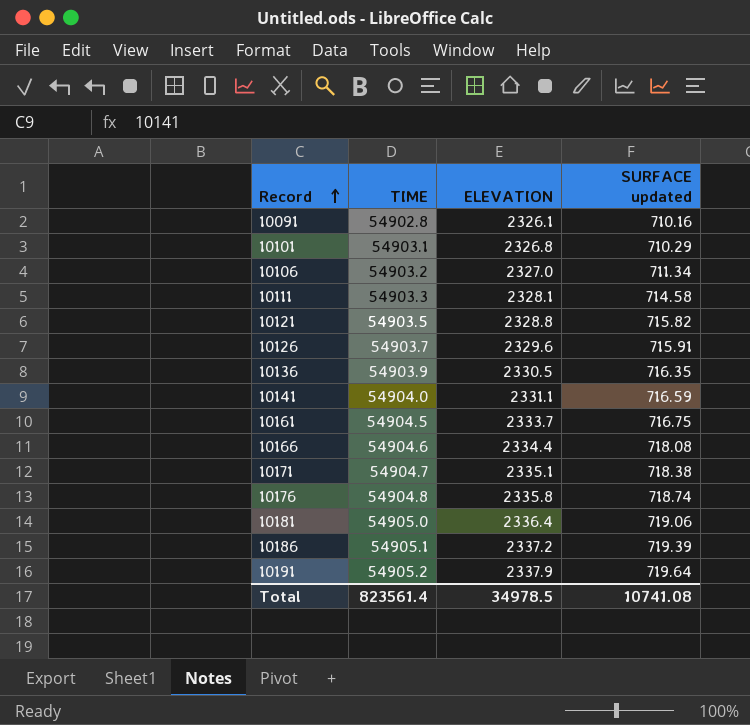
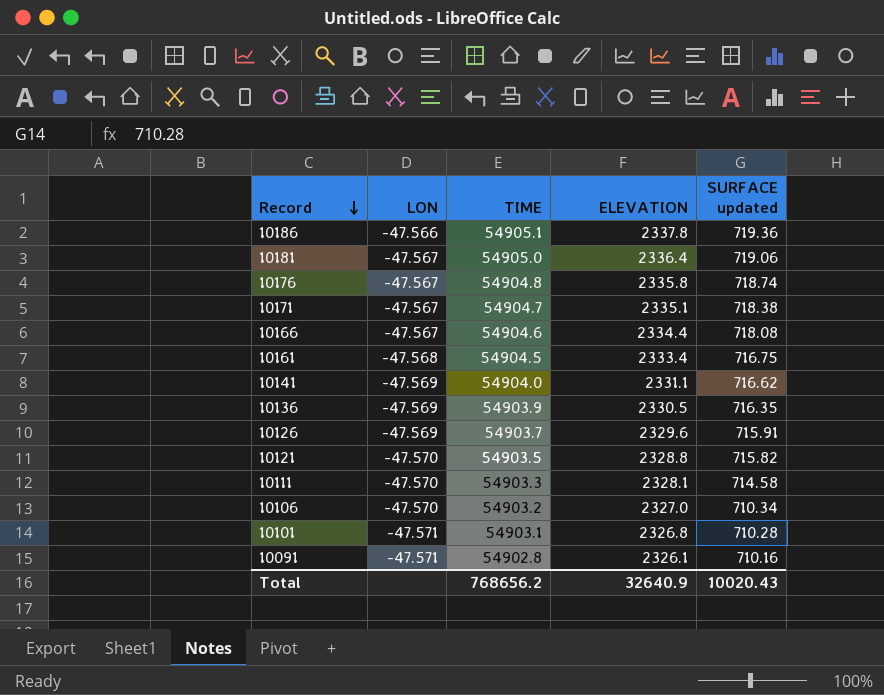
row order: Record ascending -> Record descending
column LON | position: none -> 2
row 10191: 54905.2 | 2337.9 | 719.64 -> none
10186 | ELEVATION: 2337.2 -> 2337.8
10186 | SURFACE updated: 719.39 -> 719.36
10161 | ELEVATION: 2333.7 -> 2333.4
10141 | SURFACE updated: 716.59 -> 716.62
10106 | SURFACE updated: 711.34 -> 710.34
10101 | SURFACE updated: 710.29 -> 710.28
Total | TIME: 823561.4 -> 768656.2
Total | ELEVATION: 34978.5 -> 32640.9
Total | SURFACE updated: 10741.08 -> 10020.43

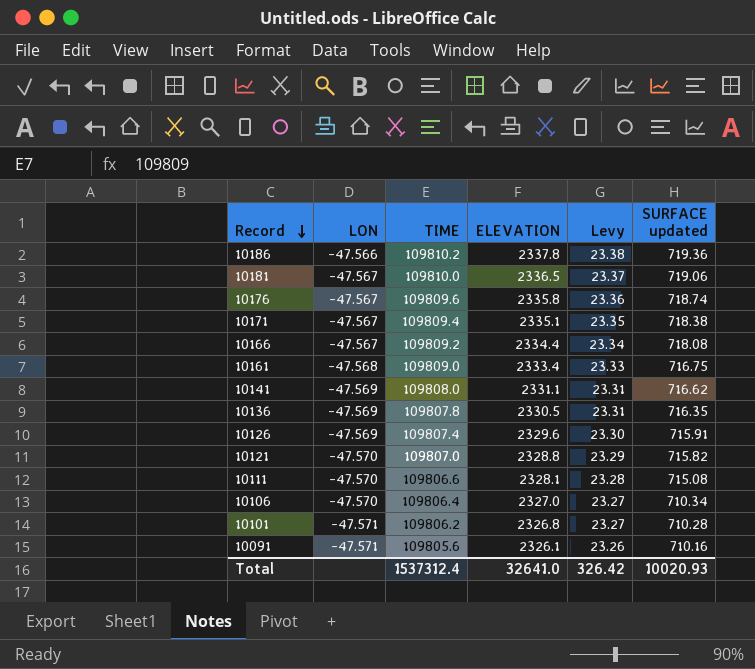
column Levy | formula: none -> [ELEVATION] * 0.01
10186 | TIME: 54905.1 -> 109810.2
10181 | TIME: 54905.0 -> 109810.0
10181 | ELEVATION: 2336.4 -> 2336.5
10176 | TIME: 54904.8 -> 109809.6
10171 | TIME: 54904.7 -> 109809.4
10166 | TIME: 54904.6 -> 109809.2
10161 | TIME: 54904.5 -> 109809.0
10141 | TIME: 54904.0 -> 109808.0
10136 | TIME: 54903.9 -> 109807.8
10126 | TIME: 54903.7 -> 109807.4
10121 | TIME: 54903.5 -> 109807.0
10111 | TIME: 54903.3 -> 109806.6
10111 | SURFACE updated: 714.58 -> 715.08
10106 | TIME: 54903.2 -> 109806.4
10101 | TIME: 54903.1 -> 109806.2
10091 | TIME: 54902.8 -> 109805.6
Total | TIME: 768656.2 -> 1537312.4
Total | ELEVATION: 32640.9 -> 32641.0
Total | SURFACE updated: 10020.43 -> 10020.93

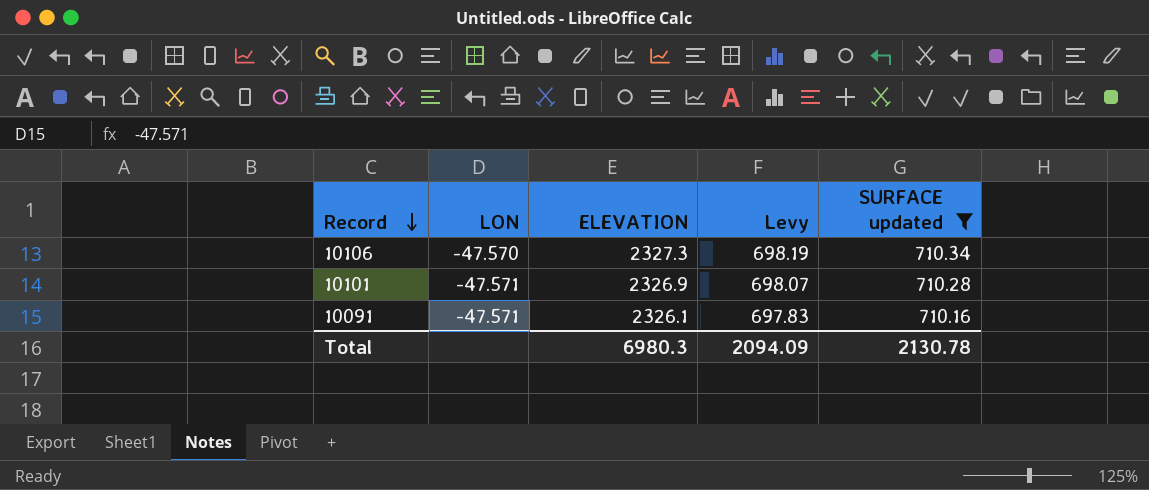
filter: none -> SURFACE updated <= 710.34
column TIME | position: 3 -> none
column Levy | formula: [ELEVATION] * 0.01 -> [ELEVATION] * 0.3
10106 | ELEVATION: 2327.0 -> 2327.3
10101 | ELEVATION: 2326.8 -> 2326.9
Total | ELEVATION: 32641.0 -> 6980.3
Total | Levy: 326.42 -> 2094.09
Total | SURFACE updated: 10020.93 -> 2130.78

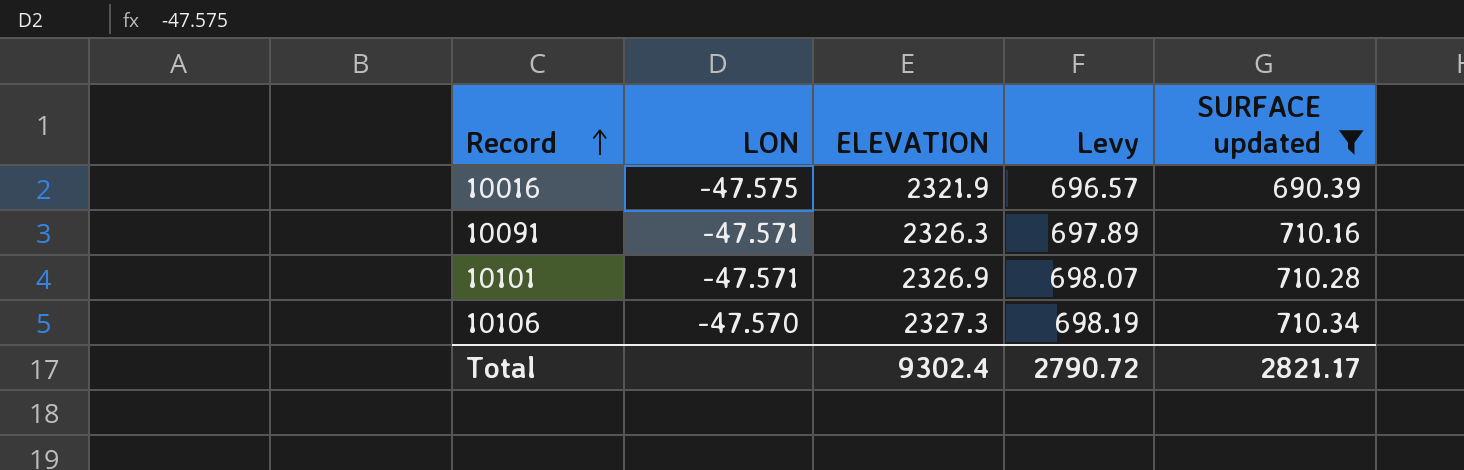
row order: Record descending -> Record ascending
row 10016: none -> -47.575 | 2321.9 | 696.57 | 690.39
10091 | ELEVATION: 2326.1 -> 2326.3
10091 | Levy: 697.83 -> 697.89
Total | ELEVATION: 6980.3 -> 9302.4
Total | Levy: 2094.09 -> 2790.72
Total | SURFACE updated: 2130.78 -> 2821.17

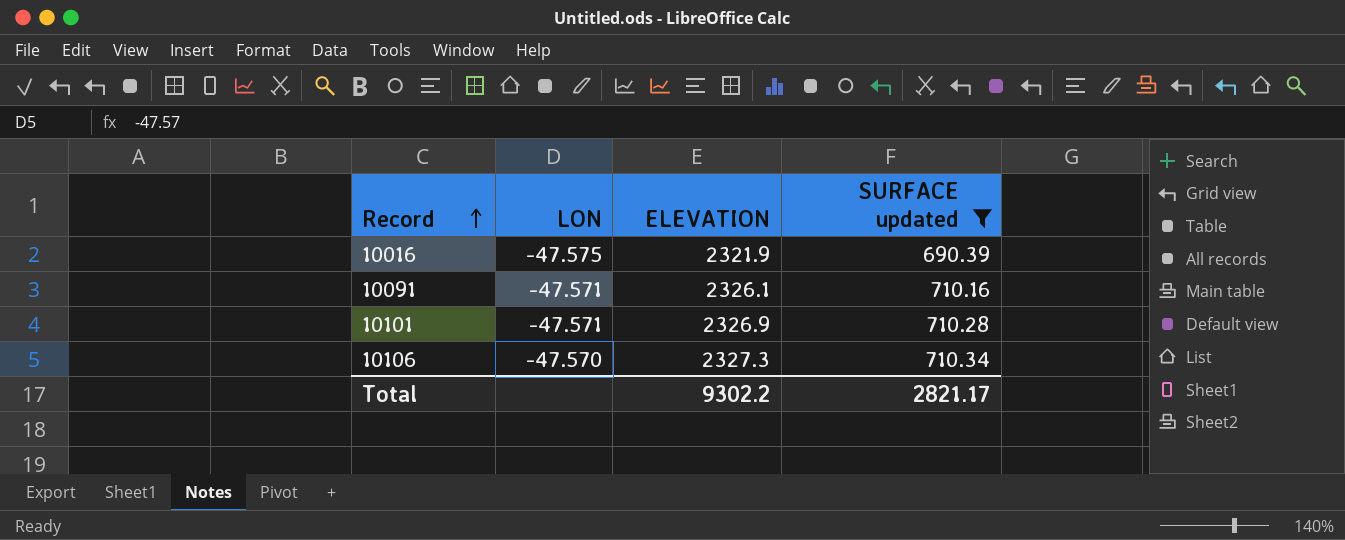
column Levy | formula: [ELEVATION] * 0.3 -> none
10091 | ELEVATION: 2326.3 -> 2326.1
Total | ELEVATION: 9302.4 -> 9302.2

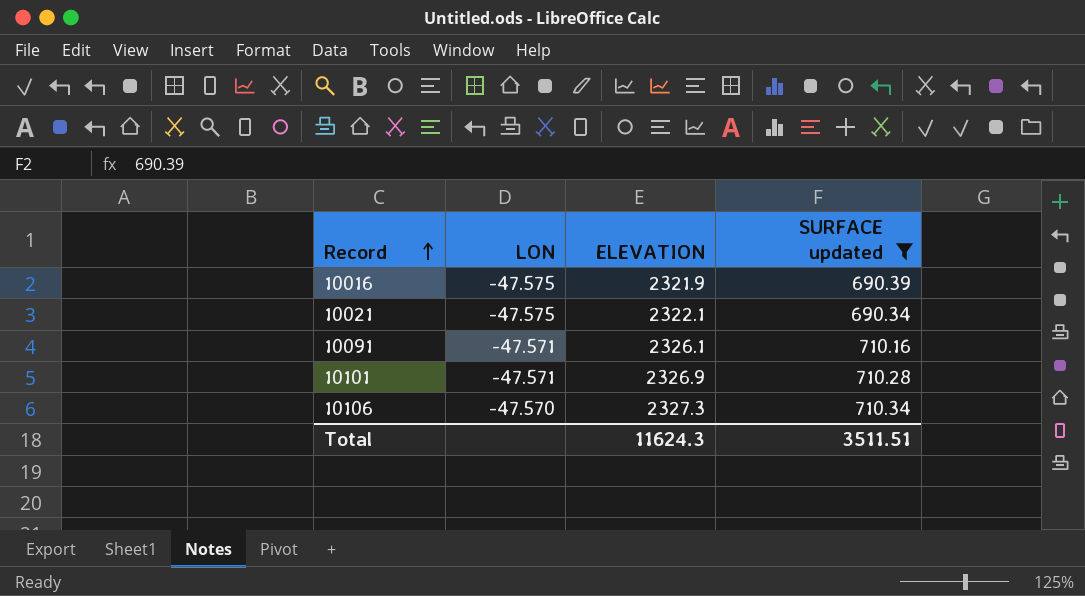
row 10021: none -> -47.575 | 2322.1 | 690.34
Total | ELEVATION: 9302.2 -> 11624.3
Total | SURFACE updated: 2821.17 -> 3511.51

